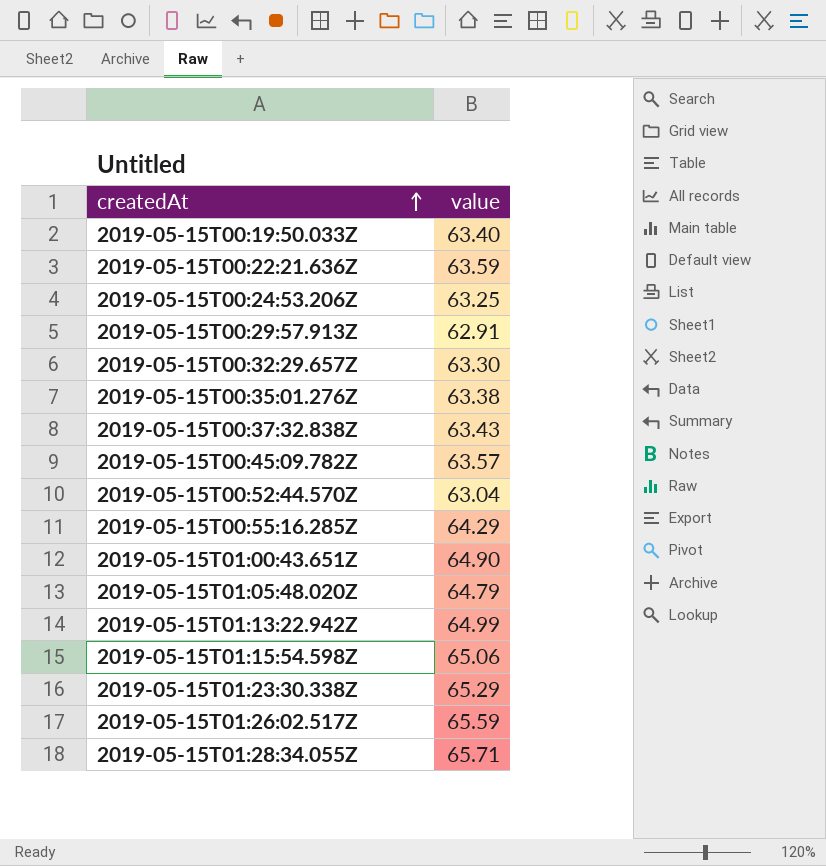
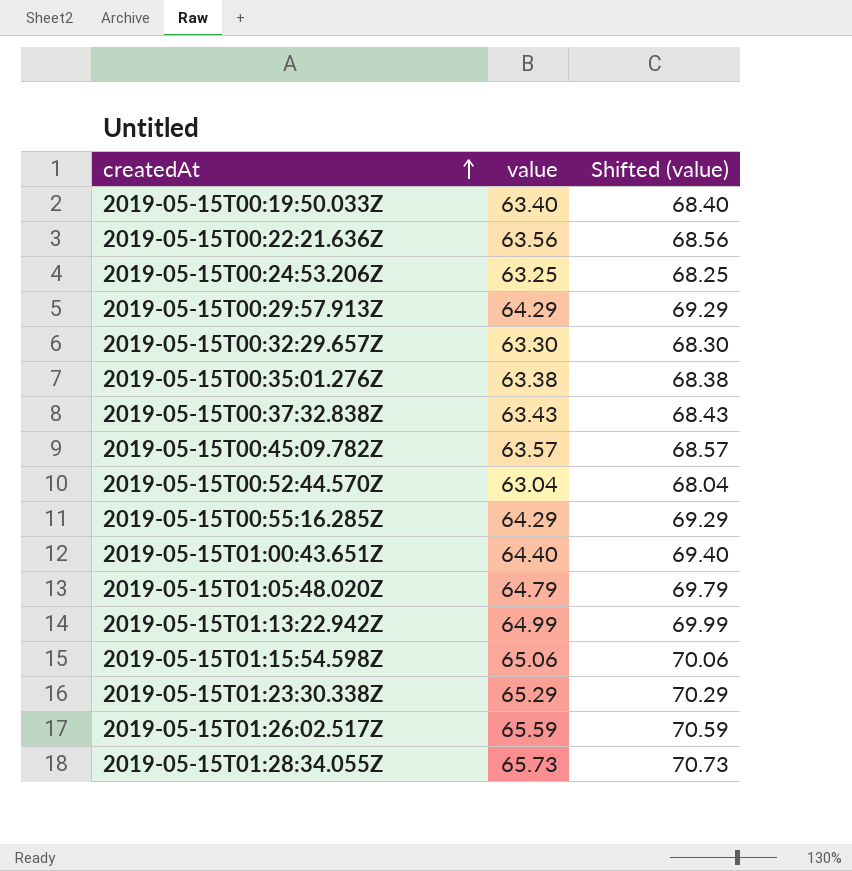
column Shifted (value) | formula: none -> [value] + 5
2019-05-15T00:22:21.636Z | value: 63.59 -> 63.56
2019-05-15T00:29:57.913Z | value: 62.91 -> 64.29
2019-05-15T01:00:43.651Z | value: 64.90 -> 64.40
2019-05-15T01:28:34.055Z | value: 65.71 -> 65.73

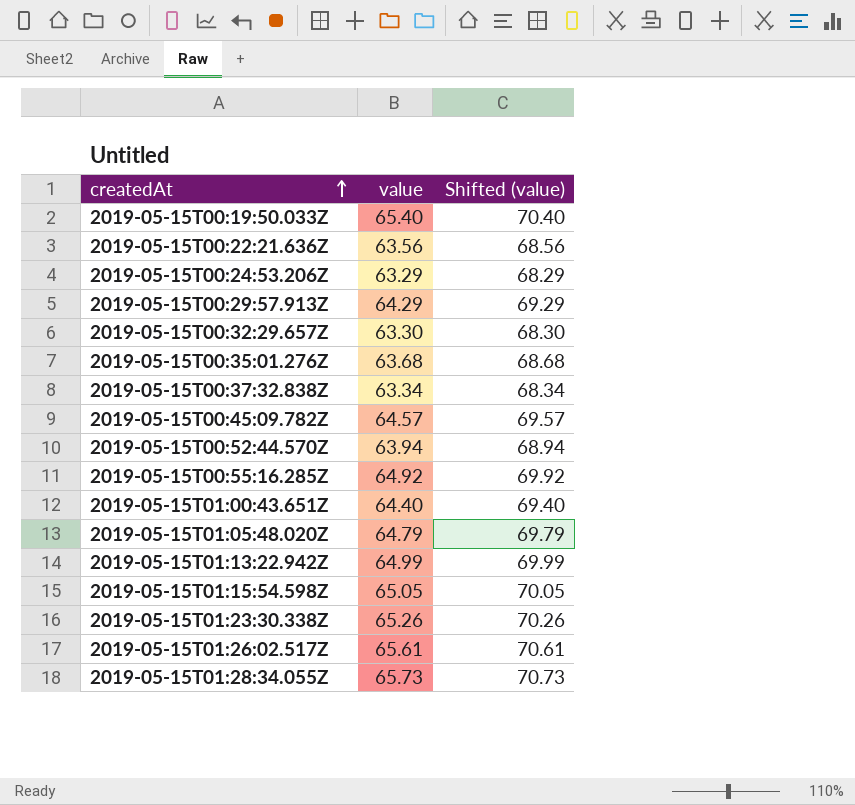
2019-05-15T00:19:50.033Z | value: 63.40 -> 65.40
2019-05-15T00:19:50.033Z | Shifted (value): 68.40 -> 70.40
2019-05-15T00:24:53.206Z | value: 63.25 -> 63.29
2019-05-15T00:24:53.206Z | Shifted (value): 68.25 -> 68.29
2019-05-15T00:35:01.276Z | value: 63.38 -> 63.68
2019-05-15T00:35:01.276Z | Shifted (value): 68.38 -> 68.68
2019-05-15T00:37:32.838Z | value: 63.43 -> 63.34
2019-05-15T00:37:32.838Z | Shifted (value): 68.43 -> 68.34
2019-05-15T00:45:09.782Z | value: 63.57 -> 64.57
2019-05-15T00:45:09.782Z | Shifted (value): 68.57 -> 69.57
2019-05-15T00:52:44.570Z | value: 63.04 -> 63.94
2019-05-15T00:52:44.570Z | Shifted (value): 68.04 -> 68.94
2019-05-15T00:55:16.285Z | value: 64.29 -> 64.92
2019-05-15T00:55:16.285Z | Shifted (value): 69.29 -> 69.92
2019-05-15T01:15:54.598Z | value: 65.06 -> 65.05
2019-05-15T01:15:54.598Z | Shifted (value): 70.06 -> 70.05
2019-05-15T01:23:30.338Z | value: 65.29 -> 65.26
2019-05-15T01:23:30.338Z | Shifted (value): 70.29 -> 70.26
2019-05-15T01:26:02.517Z | value: 65.59 -> 65.61
2019-05-15T01:26:02.517Z | Shifted (value): 70.59 -> 70.61

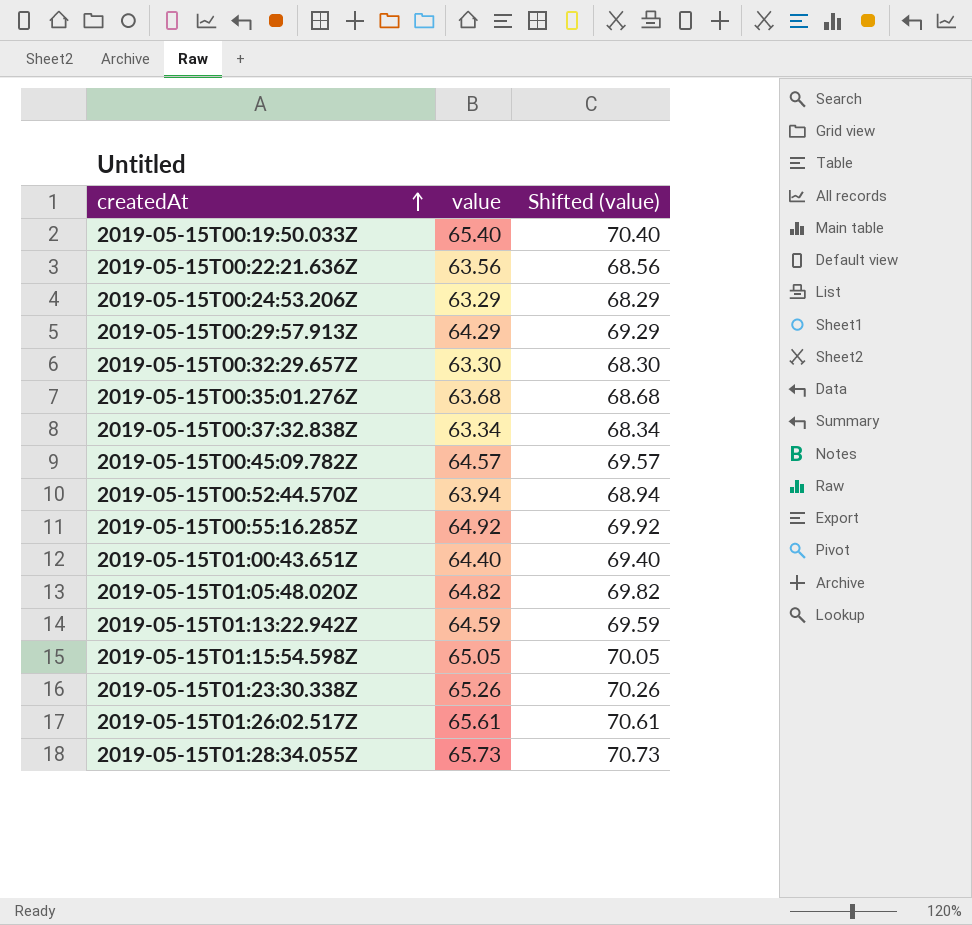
2019-05-15T01:05:48.020Z | value: 64.79 -> 64.82
2019-05-15T01:05:48.020Z | Shifted (value): 69.79 -> 69.82
2019-05-15T01:13:22.942Z | value: 64.99 -> 64.59
2019-05-15T01:13:22.942Z | Shifted (value): 69.99 -> 69.59

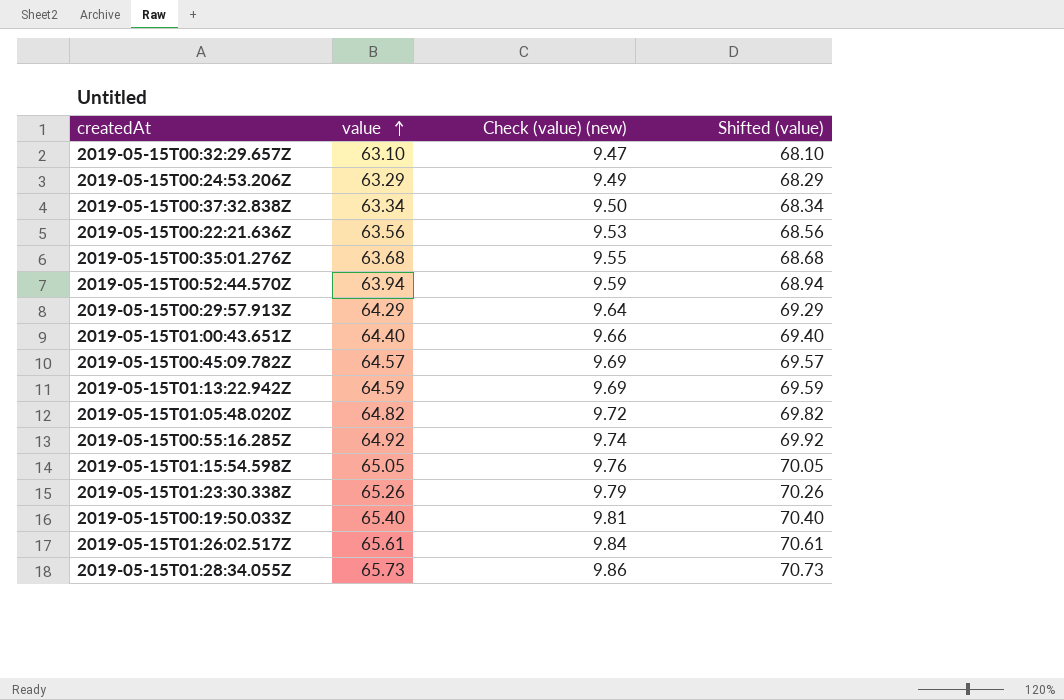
row order: createdAt ascending -> value ascending
column Check (value) (new) | formula: none -> [value] * 0.15
2019-05-15T00:32:29.657Z | value: 63.30 -> 63.10
2019-05-15T00:32:29.657Z | Shifted (value): 68.30 -> 68.10

